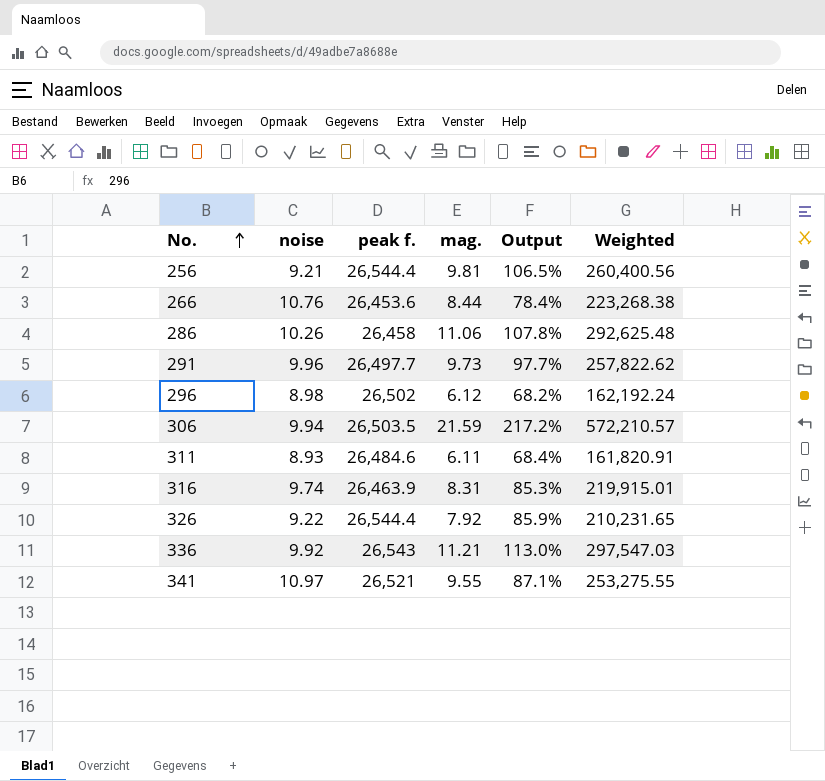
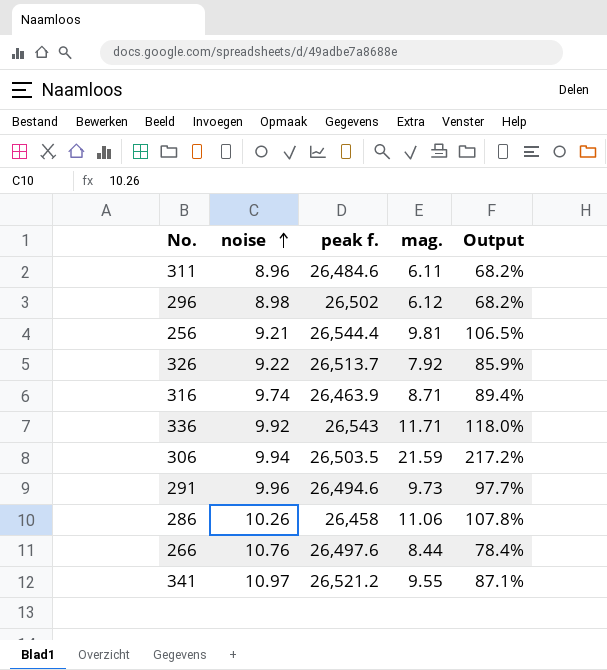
row order: No. ascending -> noise ascending
column Weighted | formula: [peak f.] * [mag.] -> none
311 | noise: 8.93 -> 8.96
311 | Output: 68.4% -> 68.2%
326 | peak f.: 26,544.4 -> 26,513.7
316 | mag.: 8.31 -> 8.71
316 | Output: 85.3% -> 89.4%
336 | mag.: 11.21 -> 11.71
336 | Output: 113.0% -> 118.0%
291 | peak f.: 26,497.7 -> 26,494.6
266 | peak f.: 26,453.6 -> 26,497.6
341 | peak f.: 26,521 -> 26,521.2

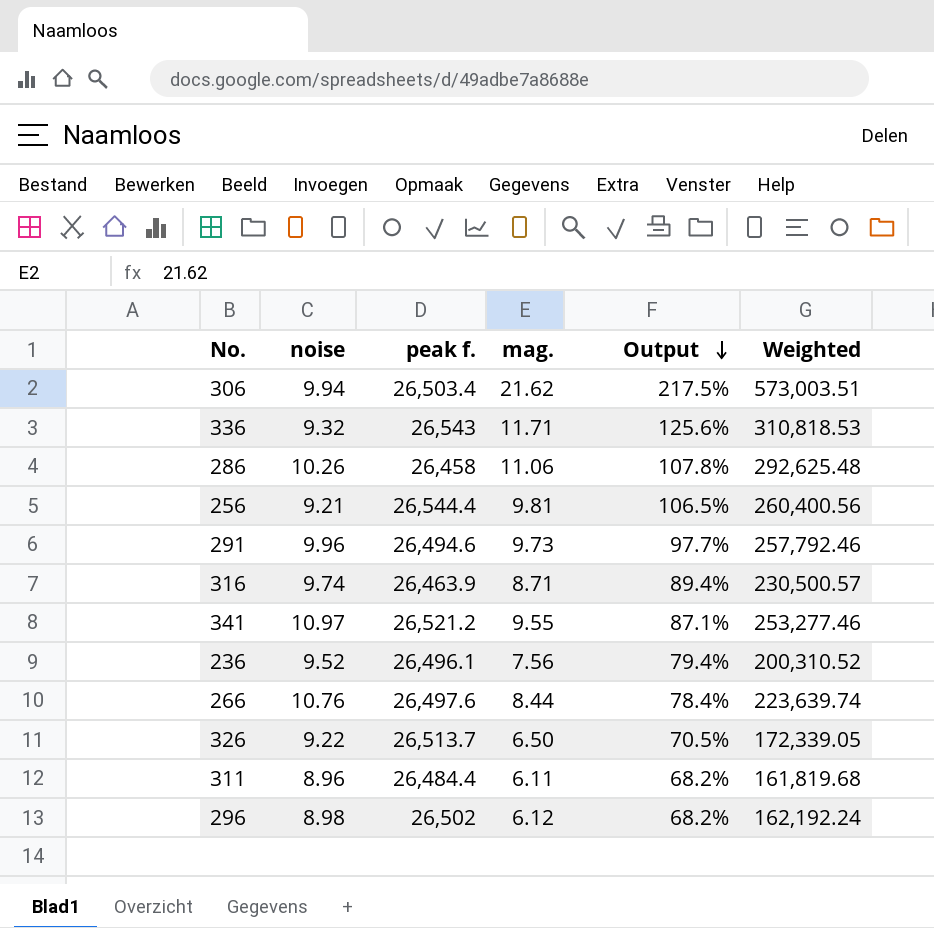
row order: noise ascending -> Output descending
column Weighted | formula: none -> [peak f.] * [mag.]
306 | peak f.: 26,503.5 -> 26,503.4
306 | mag.: 21.59 -> 21.62
306 | Output: 217.2% -> 217.5%
336 | noise: 9.92 -> 9.32
336 | Output: 118.0% -> 125.6%
row 236: none -> 9.52 | 26,496.1 | 7.56 | 79.4% | 200,310.52
326 | mag.: 7.92 -> 6.50
326 | Output: 85.9% -> 70.5%
311 | peak f.: 26,484.6 -> 26,484.4

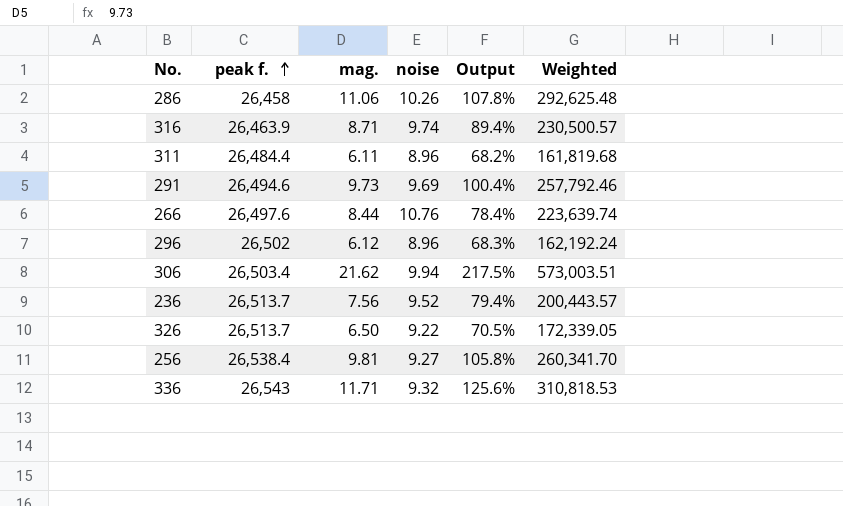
row order: Output descending -> peak f. ascending
column noise | position: 2 -> 4
row 341: 10.97 | 26,521.2 | 9.55 | 87.1% | 253,277.46 -> none
291 | noise: 9.96 -> 9.69
291 | Output: 97.7% -> 100.4%
296 | noise: 8.98 -> 8.96
296 | Output: 68.2% -> 68.3%
236 | peak f.: 26,496.1 -> 26,513.7
236 | Weighted: 200,310.52 -> 200,443.57
256 | peak f.: 26,544.4 -> 26,538.4
256 | noise: 9.21 -> 9.27
256 | Output: 106.5% -> 105.8%
256 | Weighted: 260,400.56 -> 260,341.70

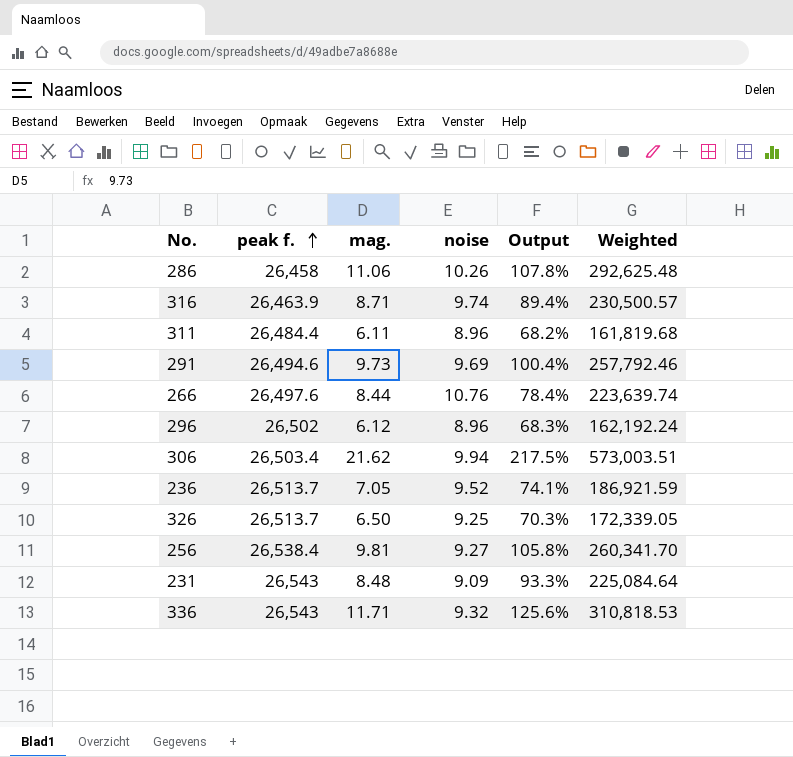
236 | mag.: 7.56 -> 7.05
236 | Output: 79.4% -> 74.1%
236 | Weighted: 200,443.57 -> 186,921.59
326 | noise: 9.22 -> 9.25
326 | Output: 70.5% -> 70.3%
row 231: none -> 26,543 | 8.48 | 9.09 | 93.3% | 225,084.64

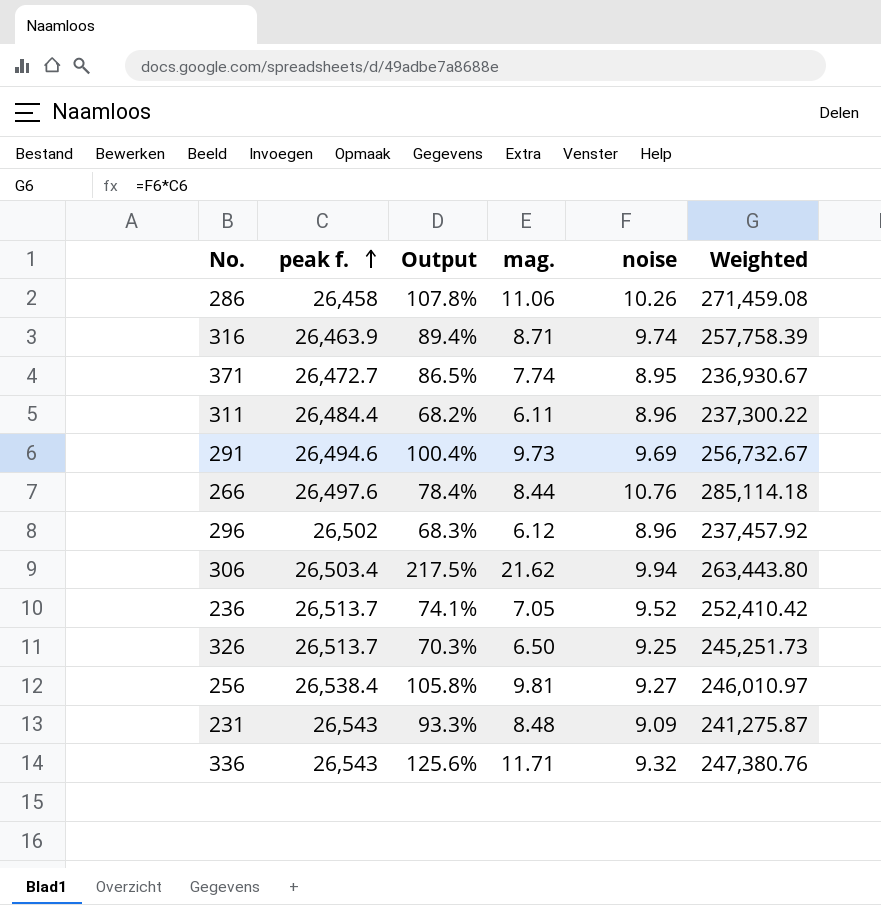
column Output | position: 5 -> 3
column Weighted | formula: [peak f.] * [mag.] -> [peak f.] * [noise]
row 371: none -> 26,472.7 | 86.5% | 7.74 | 8.95 | 236,930.67

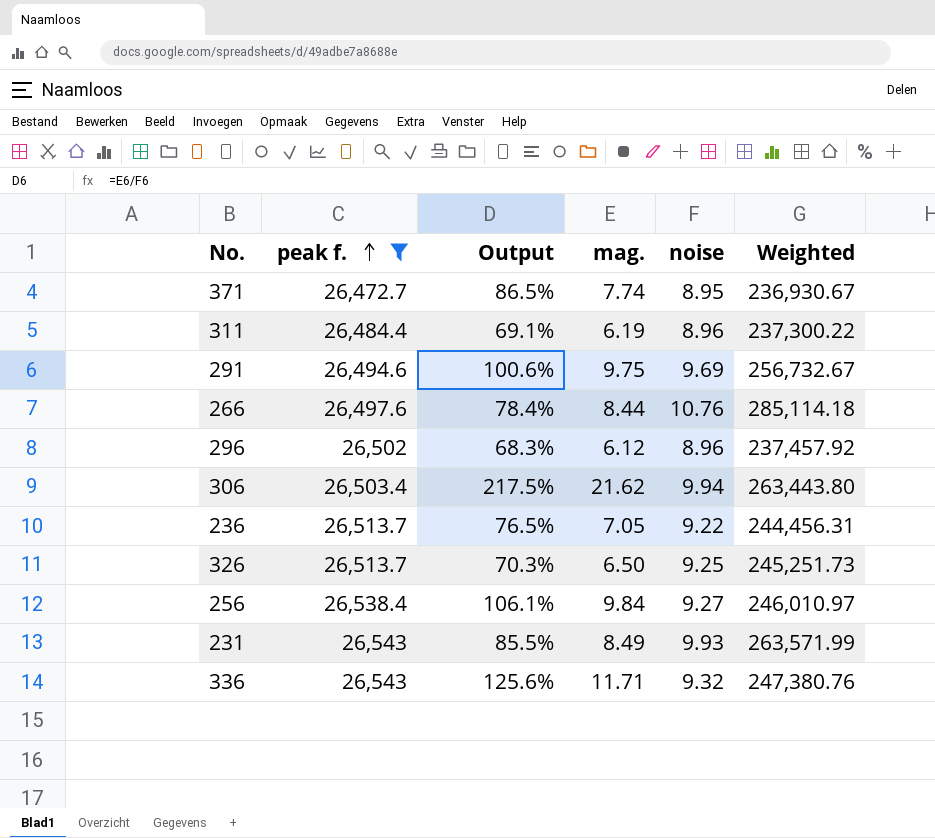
filter: none -> peak f. >= 26,472.7
311 | Output: 68.2% -> 69.1%
311 | mag.: 6.11 -> 6.19
291 | Output: 100.4% -> 100.6%
291 | mag.: 9.73 -> 9.75
236 | Output: 74.1% -> 76.5%
236 | noise: 9.52 -> 9.22
236 | Weighted: 252,410.42 -> 244,456.31
256 | Output: 105.8% -> 106.1%
256 | mag.: 9.81 -> 9.84
231 | Output: 93.3% -> 85.5%
231 | mag.: 8.48 -> 8.49
231 | noise: 9.09 -> 9.93
231 | Weighted: 241,275.87 -> 263,571.99

